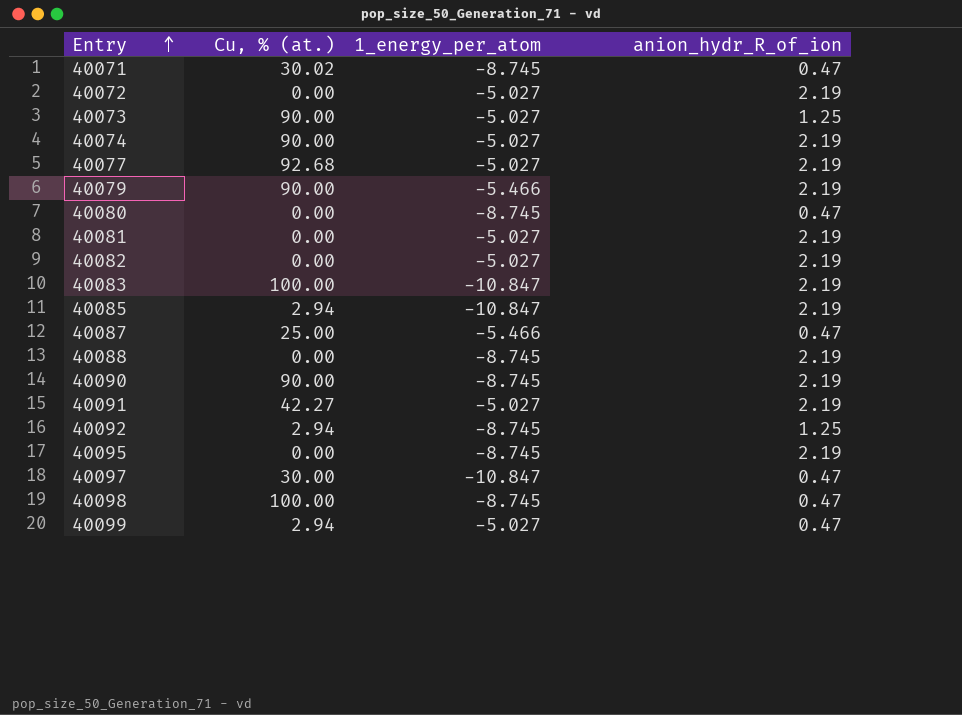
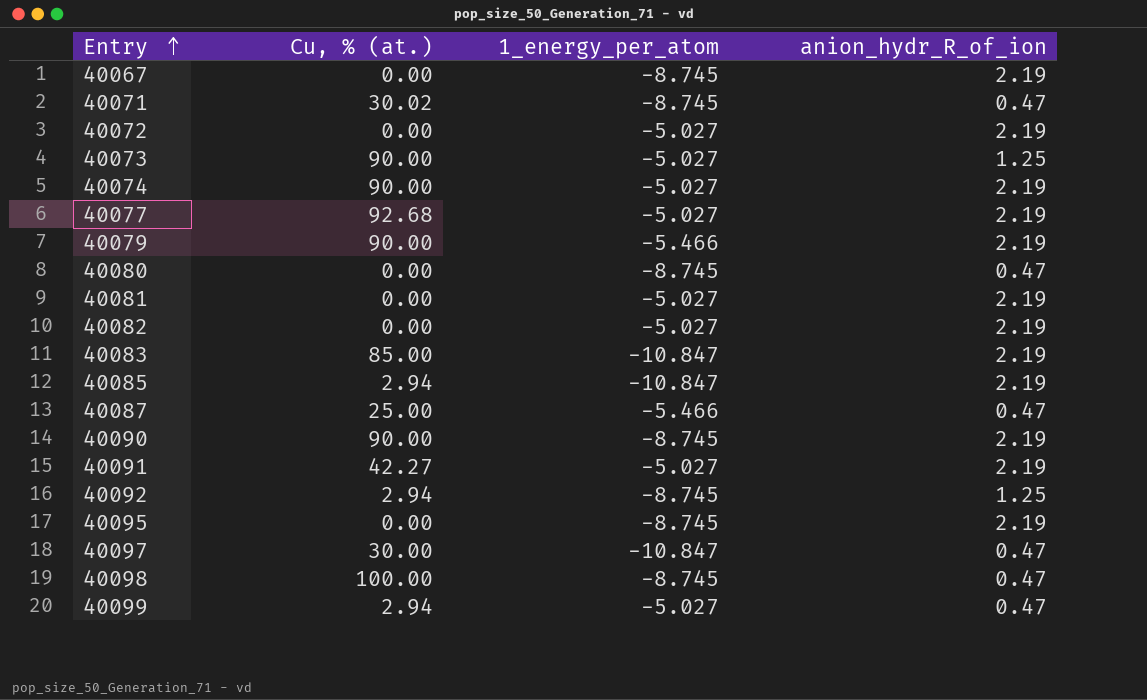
row 40088: 0.00 | -8.745 | 2.19 -> none
row 40067: none -> 0.00 | -8.745 | 2.19
40083 | Cu, % (at.): 100.00 -> 85.00

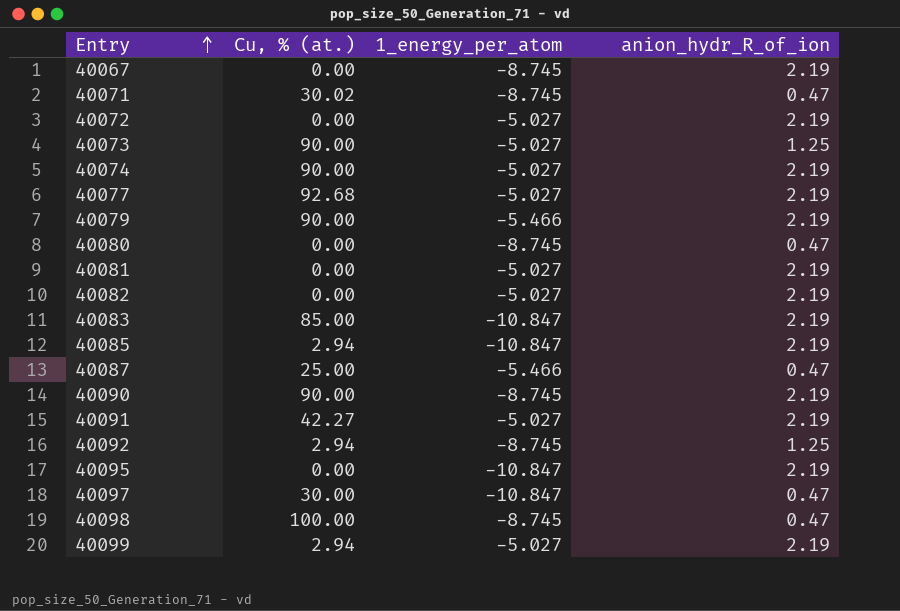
40095 | 1_energy_per_atom: -8.745 -> -10.847
40099 | anion_hydr_R_of_ion: 0.47 -> 2.19

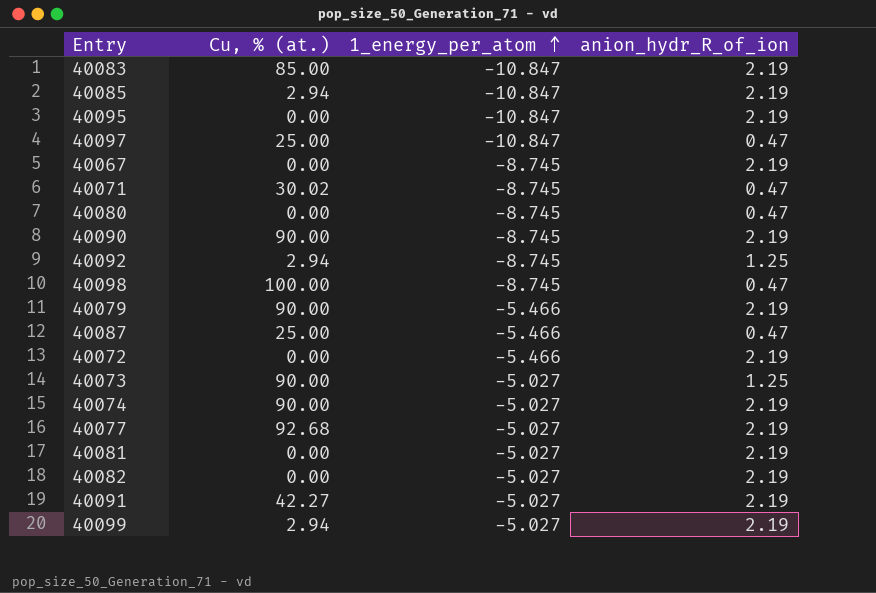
row order: Entry ascending -> 1_energy_per_atom ascending
40097 | Cu, % (at.): 30.00 -> 25.00
40072 | 1_energy_per_atom: -5.027 -> -5.466

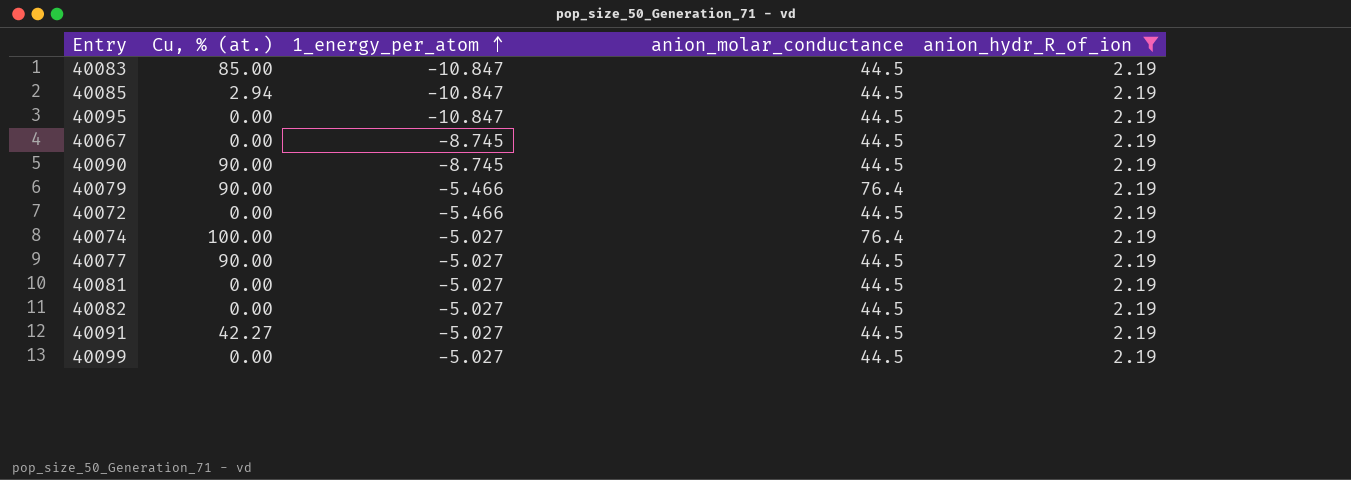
filter: none -> anion_hydr_R_of_ion = 2.19
column anion_molar_conductance | position: none -> 4
40074 | Cu, % (at.): 90.00 -> 100.00
40077 | Cu, % (at.): 92.68 -> 90.00
40099 | Cu, % (at.): 2.94 -> 0.00

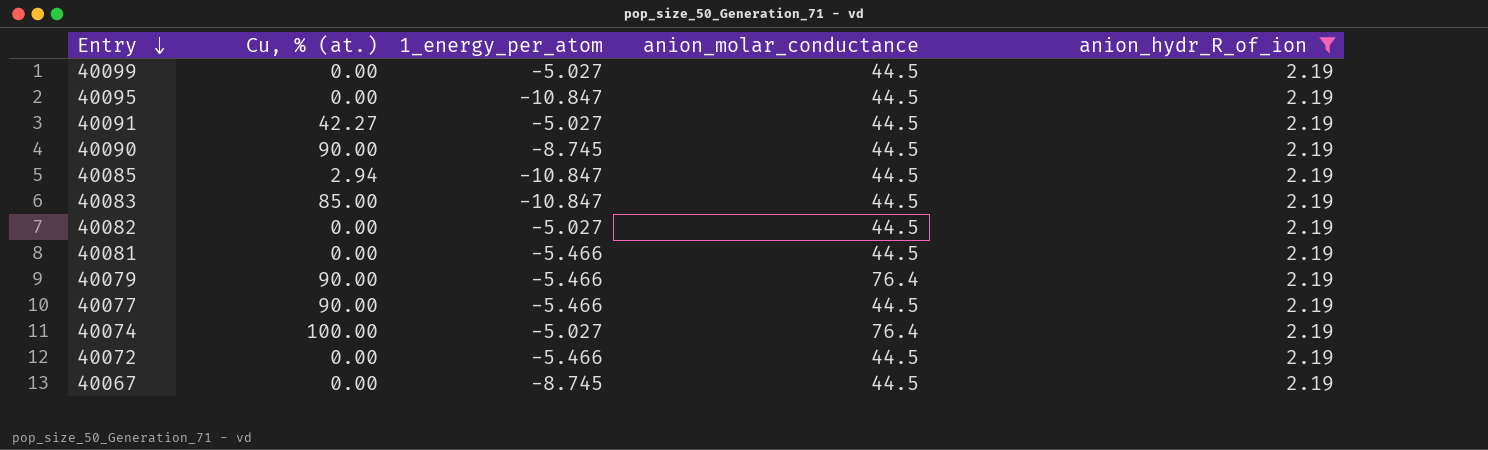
row order: 1_energy_per_atom ascending -> Entry descending
40081 | 1_energy_per_atom: -5.027 -> -5.466
40077 | 1_energy_per_atom: -5.027 -> -5.466

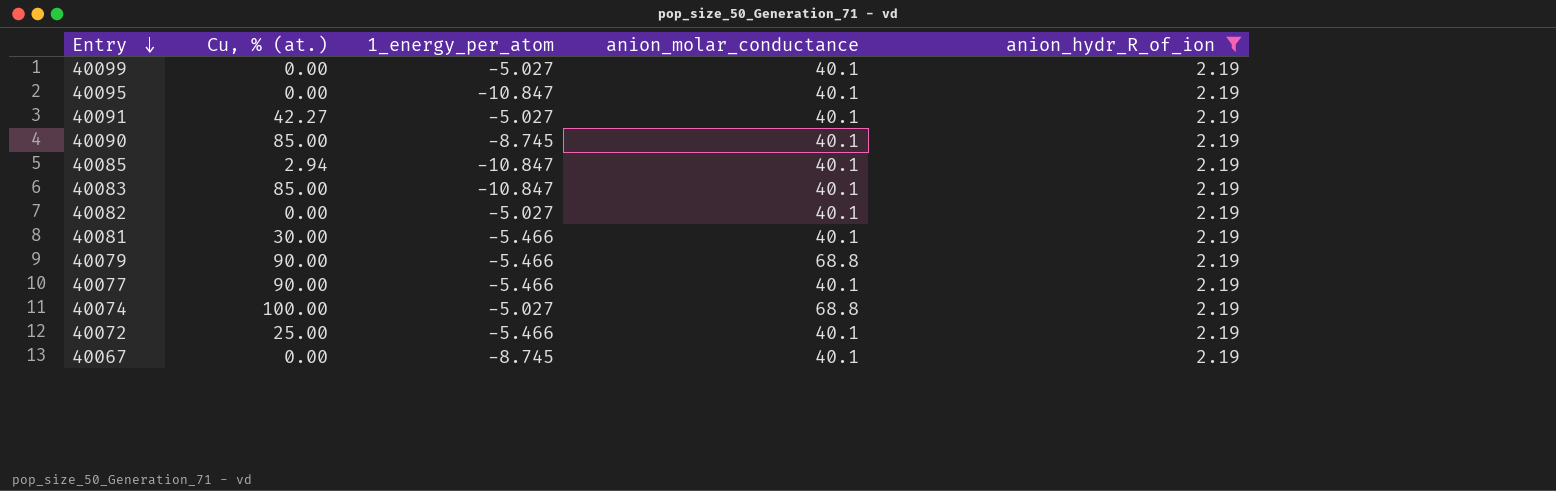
40099 | anion_molar_conductance: 44.5 -> 40.1
40095 | anion_molar_conductance: 44.5 -> 40.1
40091 | anion_molar_conductance: 44.5 -> 40.1
40090 | Cu, % (at.): 90.00 -> 85.00
40090 | anion_molar_conductance: 44.5 -> 40.1
40085 | anion_molar_conductance: 44.5 -> 40.1
40083 | anion_molar_conductance: 44.5 -> 40.1
40082 | anion_molar_conductance: 44.5 -> 40.1
40081 | Cu, % (at.): 0.00 -> 30.00
40081 | anion_molar_conductance: 44.5 -> 40.1
40079 | anion_molar_conductance: 76.4 -> 68.8
40077 | anion_molar_conductance: 44.5 -> 40.1
40074 | anion_molar_conductance: 76.4 -> 68.8
40072 | Cu, % (at.): 0.00 -> 25.00
40072 | anion_molar_conductance: 44.5 -> 40.1
40067 | anion_molar_conductance: 44.5 -> 40.1

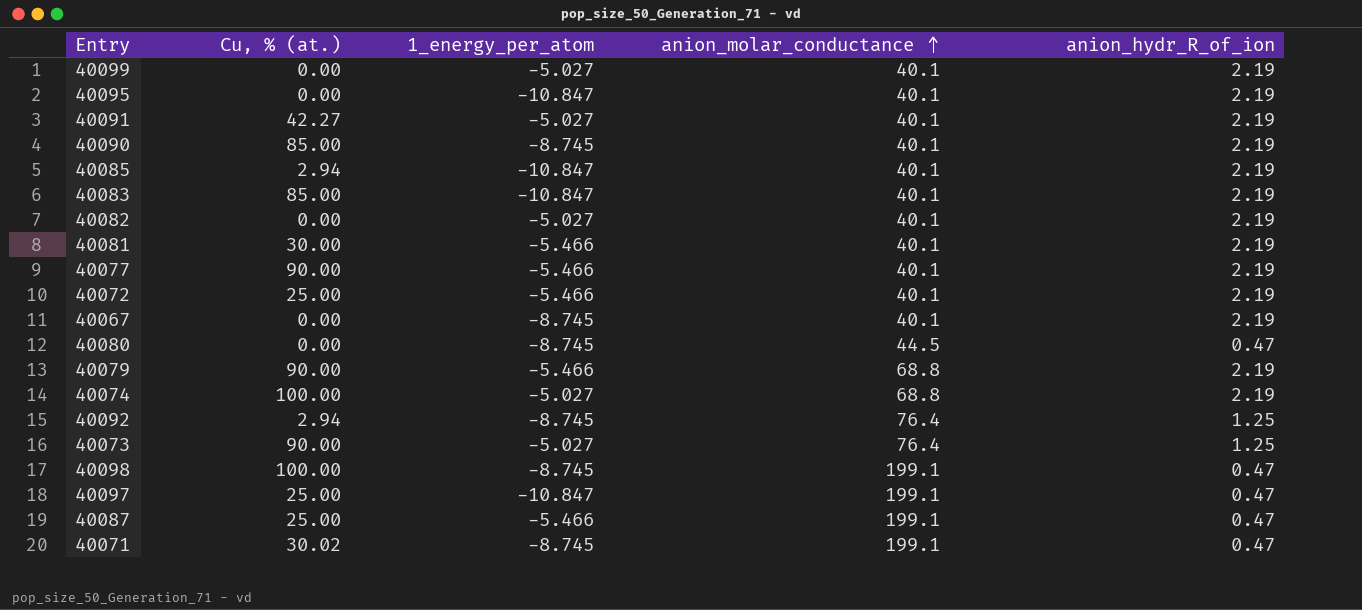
filter: anion_hydr_R_of_ion = 2.19 -> none
row order: Entry descending -> anion_molar_conductance ascending

